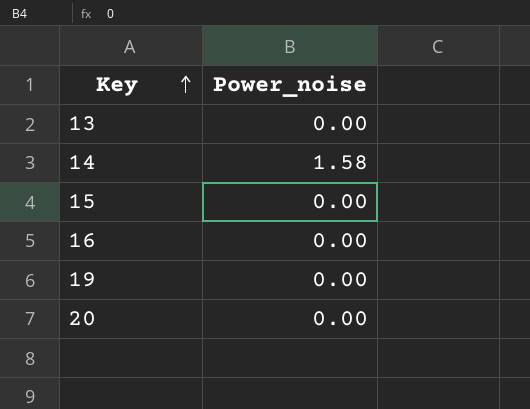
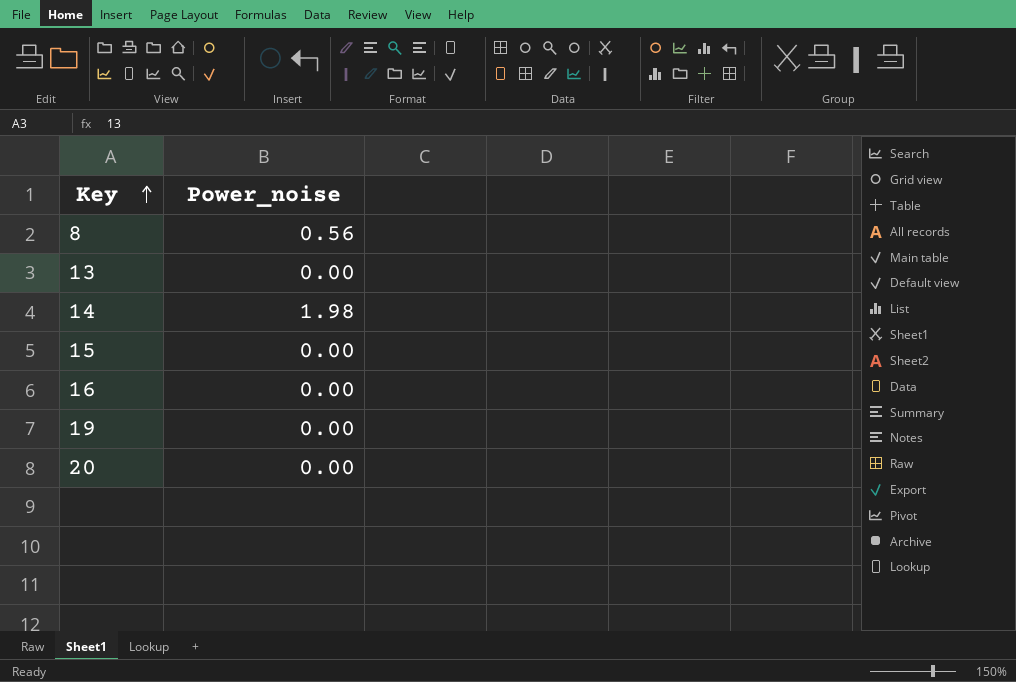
row 8: none -> 0.56
14 | Power_noise: 1.58 -> 1.98

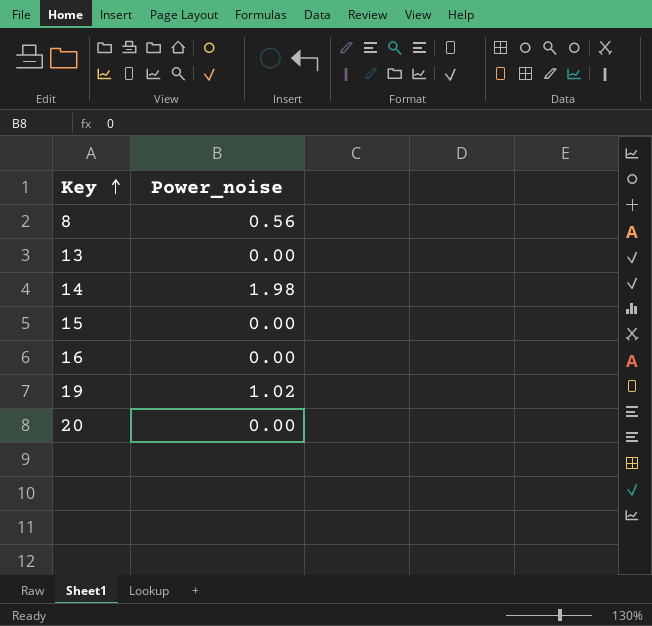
19 | Power_noise: 0.00 -> 1.02

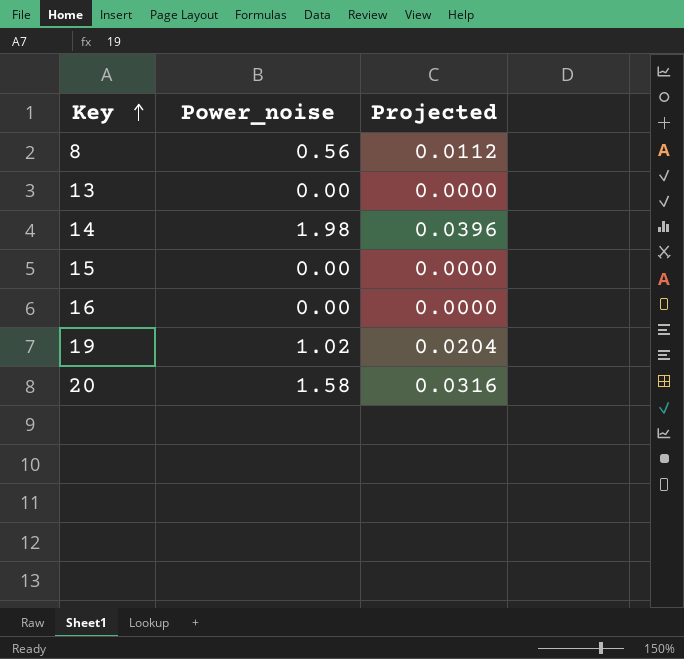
column Projected | formula: none -> [Power_noise] * 0.02
20 | Power_noise: 0.00 -> 1.58

